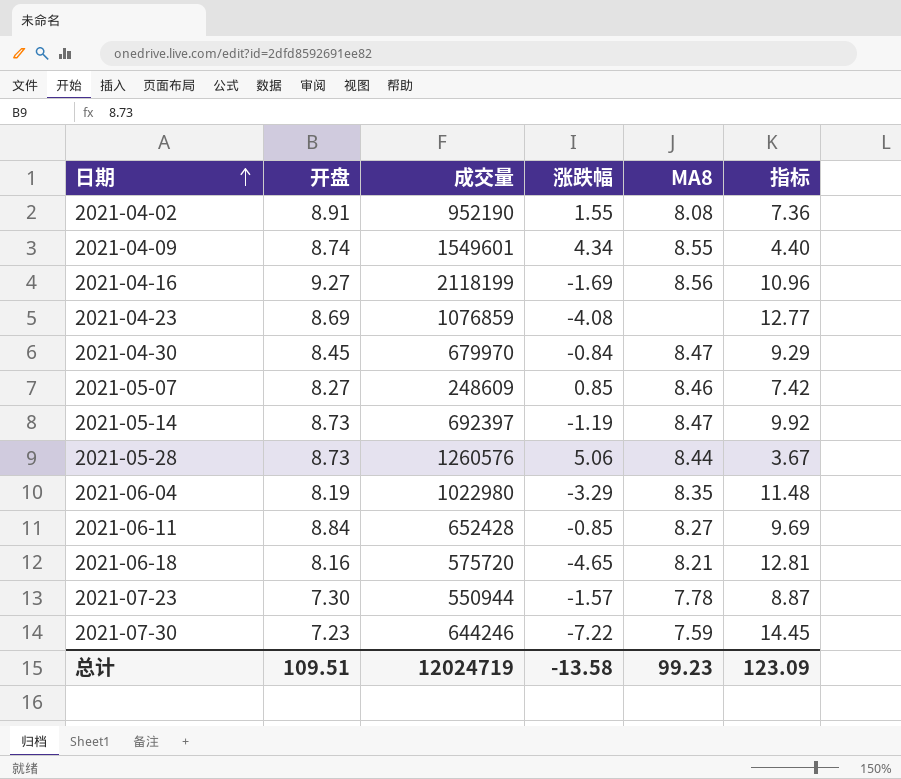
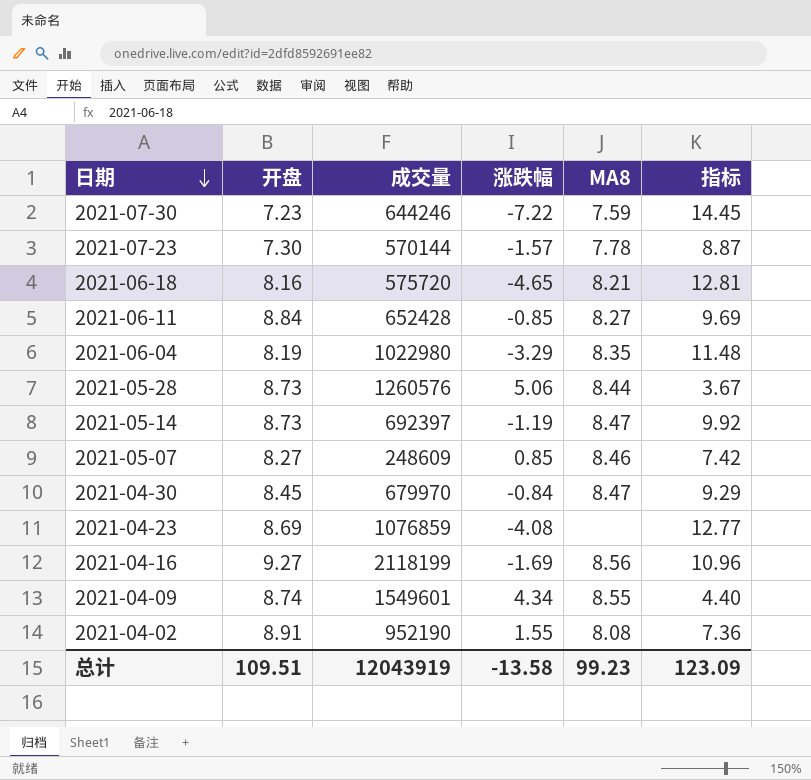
row order: 日期 ascending -> 日期 descending
2021-07-23 | 成交量: 550944 -> 570144
总计 | 成交量: 12024719 -> 12043919

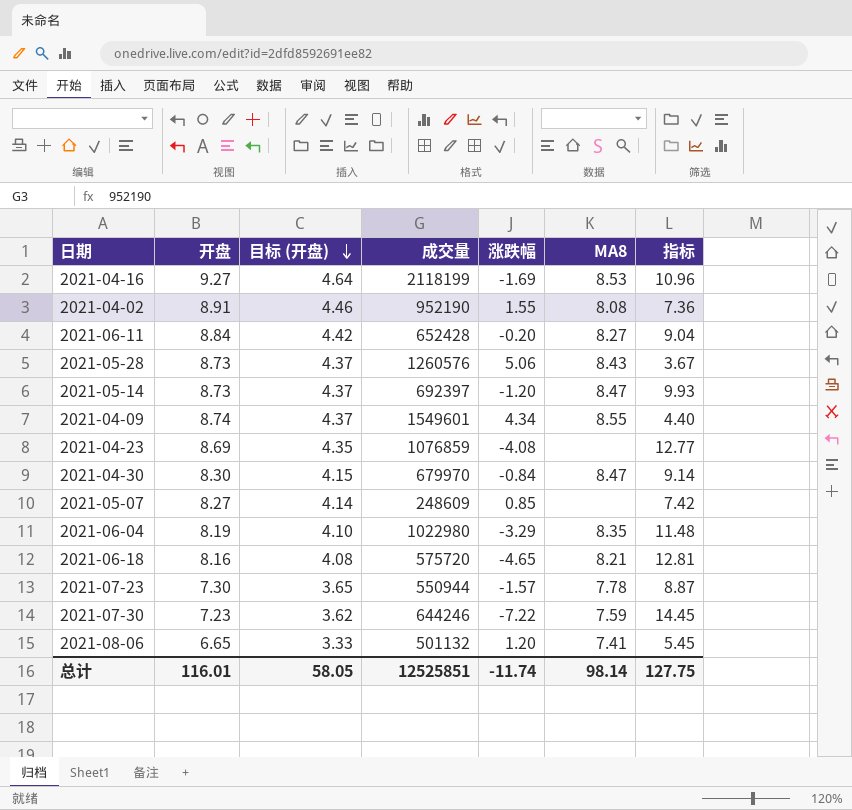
row order: 日期 descending -> 目标 (开盘) descending
column 目标 (开盘) | formula: none -> [开盘] * 0.5
2021-04-16 | MA8: 8.56 -> 8.53
2021-06-11 | 涨跌幅: -0.85 -> -0.20
2021-06-11 | 指标: 9.69 -> 9.04
2021-05-28 | MA8: 8.44 -> 8.43
2021-05-14 | 涨跌幅: -1.19 -> -1.20
2021-05-14 | 指标: 9.92 -> 9.93
2021-04-30 | 开盘: 8.45 -> 8.30
2021-04-30 | 指标: 9.29 -> 9.14
2021-05-07 | MA8: 8.46 -> none
2021-07-23 | 成交量: 570144 -> 550944
row 2021-08-06: none -> 6.65 | 3.33 | 501132 | 1.20 | 7.41 | 5.45
总计 | 开盘: 109.51 -> 116.01
总计 | 成交量: 12043919 -> 12525851
总计 | 涨跌幅: -13.58 -> -11.74
总计 | MA8: 99.23 -> 98.14
总计 | 指标: 123.09 -> 127.75

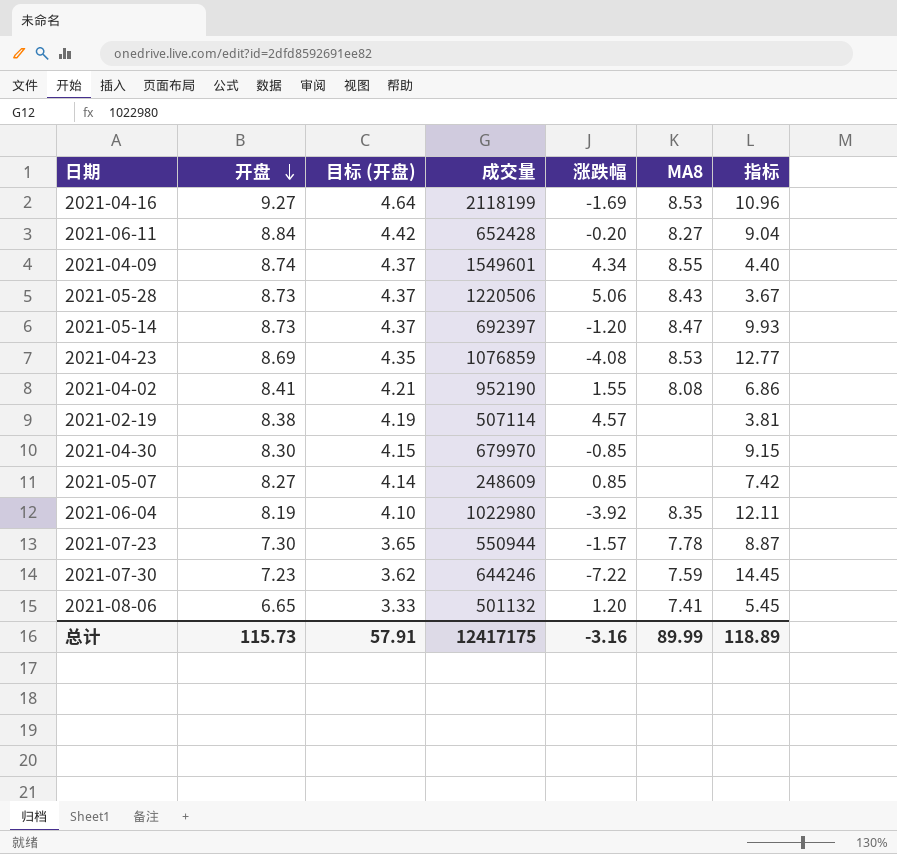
row order: 目标 (开盘) descending -> 开盘 descending
row 2021-06-18: 8.16 | 4.08 | 575720 | -4.65 | 8.21 | 12.81 -> none
2021-05-28 | 成交量: 1260576 -> 1220506
2021-04-23 | MA8: none -> 8.53
2021-04-02 | 开盘: 8.91 -> 8.41
2021-04-02 | 目标 (开盘): 4.46 -> 4.21
2021-04-02 | 指标: 7.36 -> 6.86
row 2021-02-19: none -> 8.38 | 4.19 | 507114 | 4.57 | none | 3.81
2021-04-30 | 涨跌幅: -0.84 -> -0.85
2021-04-30 | MA8: 8.47 -> none
2021-04-30 | 指标: 9.14 -> 9.15
2021-06-04 | 涨跌幅: -3.29 -> -3.92
2021-06-04 | 指标: 11.48 -> 12.11
总计 | 开盘: 116.01 -> 115.73
总计 | 目标 (开盘): 58.05 -> 57.91
总计 | 成交量: 12525851 -> 12417175
总计 | 涨跌幅: -11.74 -> -3.16
总计 | MA8: 98.14 -> 89.99
总计 | 指标: 127.75 -> 118.89

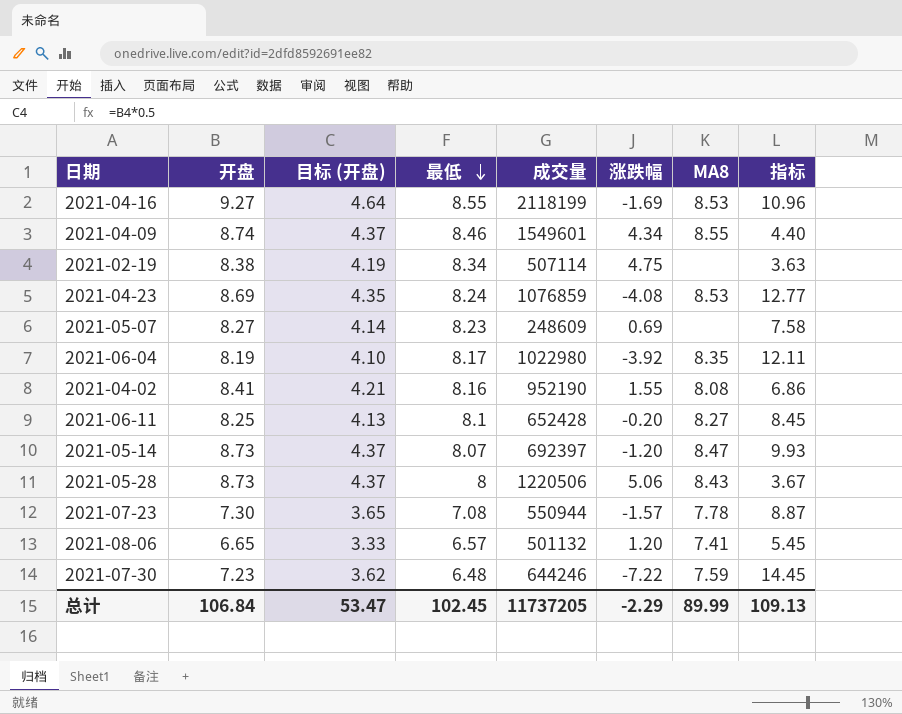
row order: 开盘 descending -> 最低 descending
column 最低 | position: none -> 4
row 2021-04-30: 8.30 | 4.15 | 679970 | -0.85 | none | 9.15 -> none
2021-02-19 | 涨跌幅: 4.57 -> 4.75
2021-02-19 | 指标: 3.81 -> 3.63
2021-05-07 | 涨跌幅: 0.85 -> 0.69
2021-05-07 | 指标: 7.42 -> 7.58
2021-06-11 | 开盘: 8.84 -> 8.25
2021-06-11 | 目标 (开盘): 4.42 -> 4.13
2021-06-11 | 指标: 9.04 -> 8.45
总计 | 开盘: 115.73 -> 106.84
总计 | 目标 (开盘): 57.91 -> 53.47
总计 | 成交量: 12417175 -> 11737205
总计 | 涨跌幅: -3.16 -> -2.29
总计 | 指标: 118.89 -> 109.13

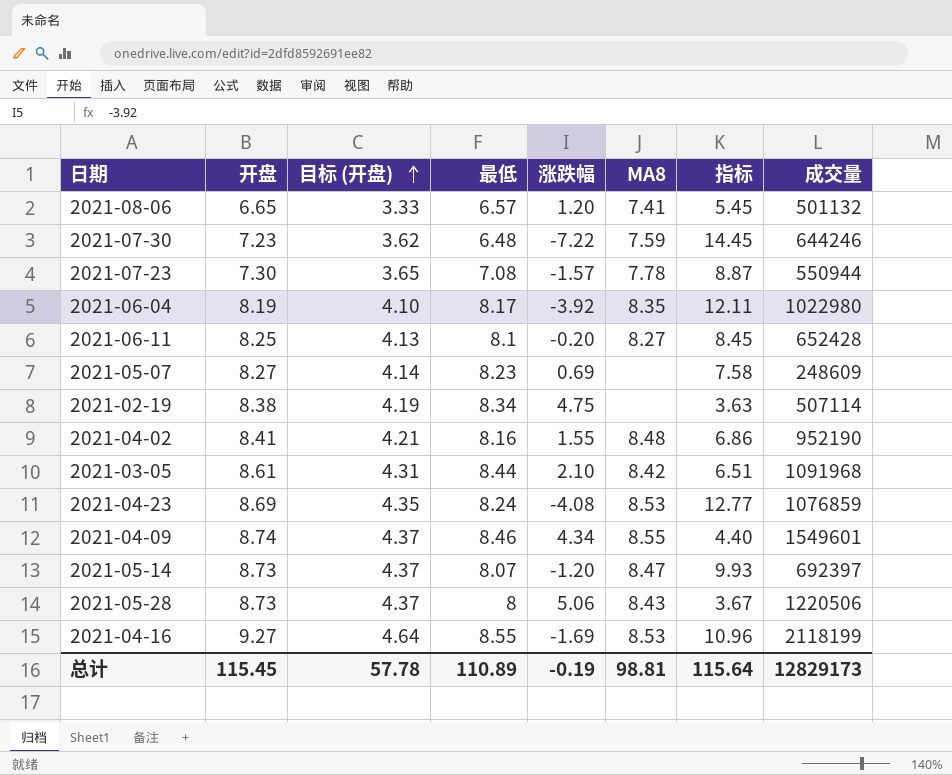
row order: 最低 descending -> 目标 (开盘) ascending
column 成交量 | position: 5 -> 8
2021-04-02 | MA8: 8.08 -> 8.48
row 2021-03-05: none -> 8.61 | 4.31 | 8.44 | 2.10 | 8.42 | 6.51 | 1091968
总计 | 开盘: 106.84 -> 115.45
总计 | 目标 (开盘): 53.47 -> 57.78
总计 | 最低: 102.45 -> 110.89
总计 | 涨跌幅: -2.29 -> -0.19
总计 | MA8: 89.99 -> 98.81
总计 | 指标: 109.13 -> 115.64
总计 | 成交量: 11737205 -> 12829173

